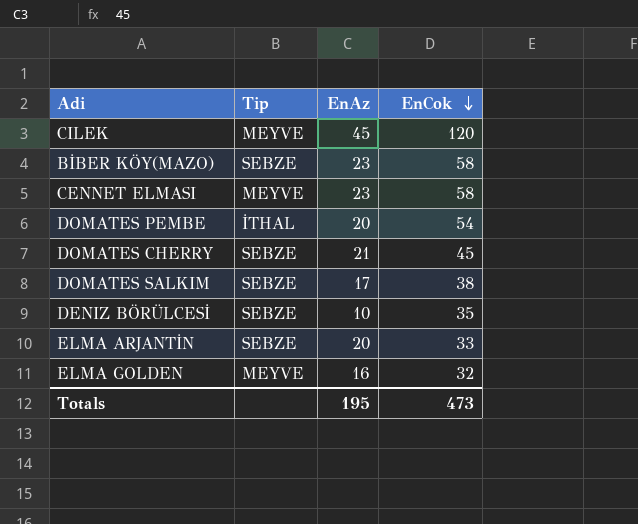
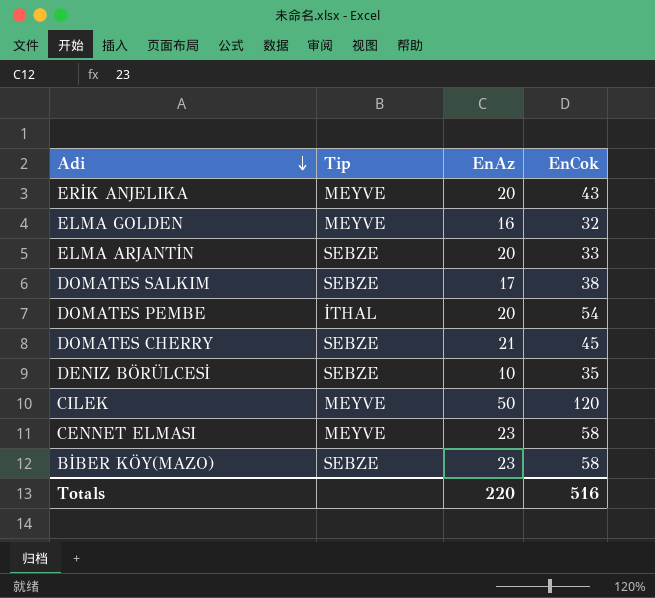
row order: EnCok descending -> Adi descending
row ERİK ANJELIKA: none -> MEYVE | 20 | 43
CILEK | EnAz: 45 -> 50
Totals | EnAz: 195 -> 220
Totals | EnCok: 473 -> 516

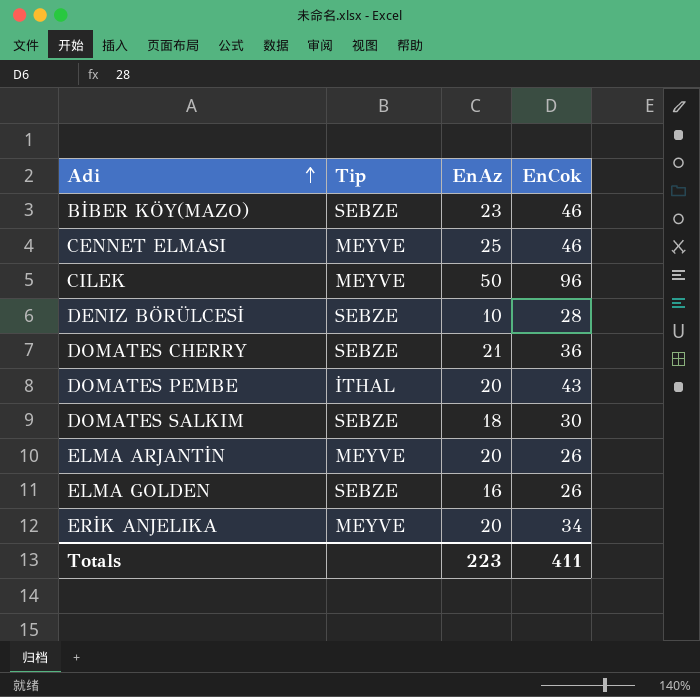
row order: Adi descending -> Adi ascending
BİBER KÖY(MAZO) | EnCok: 58 -> 46
CENNET ELMASI | EnAz: 23 -> 25
CENNET ELMASI | EnCok: 58 -> 46
CILEK | EnCok: 120 -> 96
DENIZ BÖRÜLCESİ | EnCok: 35 -> 28
DOMATES CHERRY | EnCok: 45 -> 36
DOMATES PEMBE | EnCok: 54 -> 43
DOMATES SALKIM | EnAz: 17 -> 18
DOMATES SALKIM | EnCok: 38 -> 30
ELMA ARJANTİN | Tip: SEBZE -> MEYVE
ELMA ARJANTİN | EnCok: 33 -> 26
ELMA GOLDEN | Tip: MEYVE -> SEBZE
ELMA GOLDEN | EnCok: 32 -> 26
ERİK ANJELIKA | EnCok: 43 -> 34
Totals | EnAz: 220 -> 223
Totals | EnCok: 516 -> 411

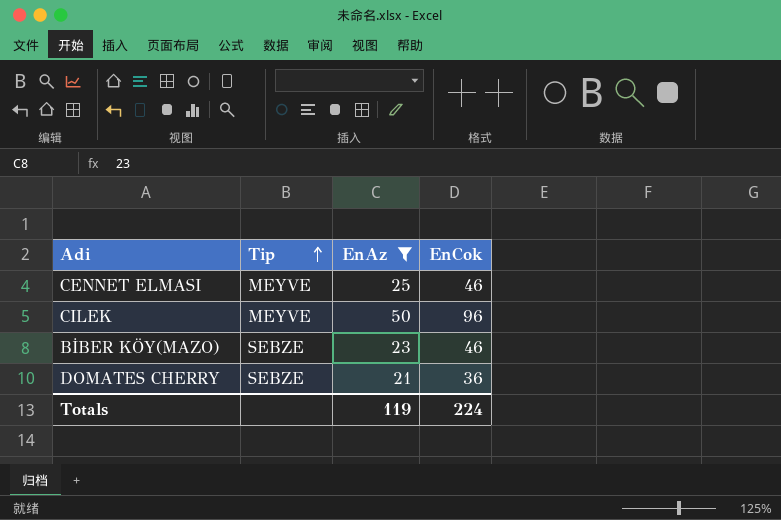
filter: none -> EnAz >= 21
row order: Adi ascending -> Tip ascending
Totals | EnAz: 223 -> 119
Totals | EnCok: 411 -> 224

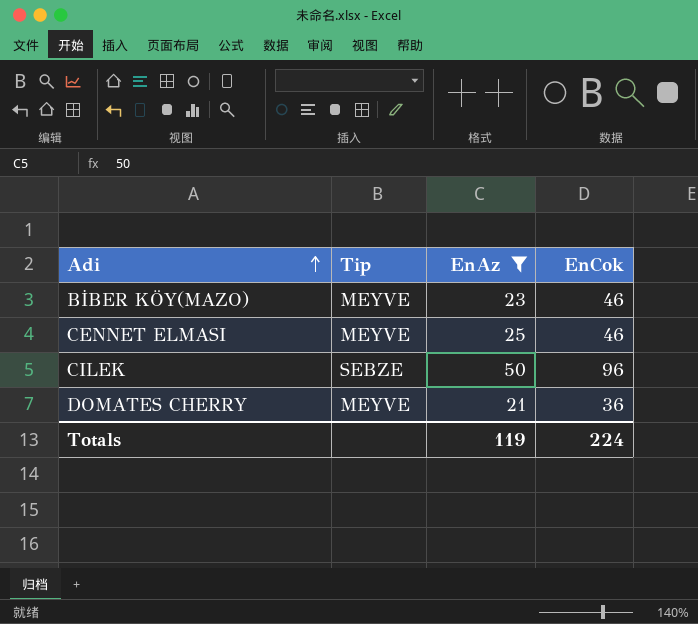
row order: Tip ascending -> Adi ascending
BİBER KÖY(MAZO) | Tip: SEBZE -> MEYVE
CILEK | Tip: MEYVE -> SEBZE
DOMATES CHERRY | Tip: SEBZE -> MEYVE

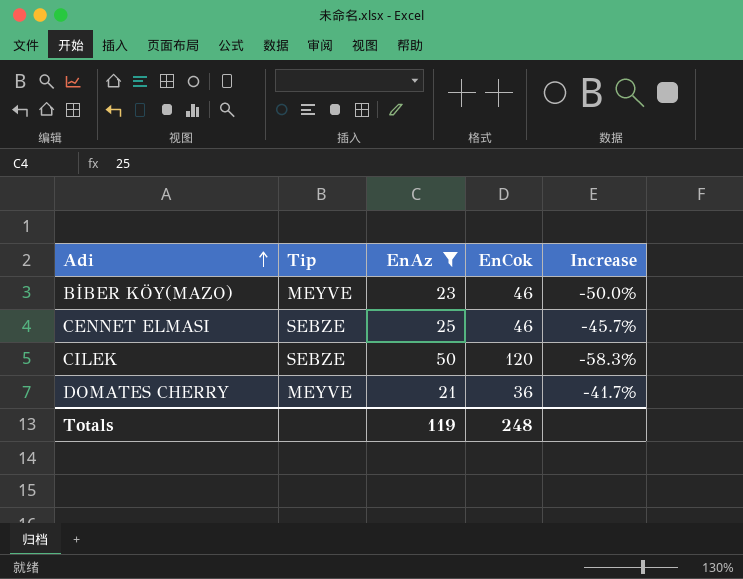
column Increase | formula: none -> ([EnAz] - [EnCok]) / [EnCok]
CENNET ELMASI | Tip: MEYVE -> SEBZE
CILEK | EnCok: 96 -> 120
Totals | EnCok: 224 -> 248

